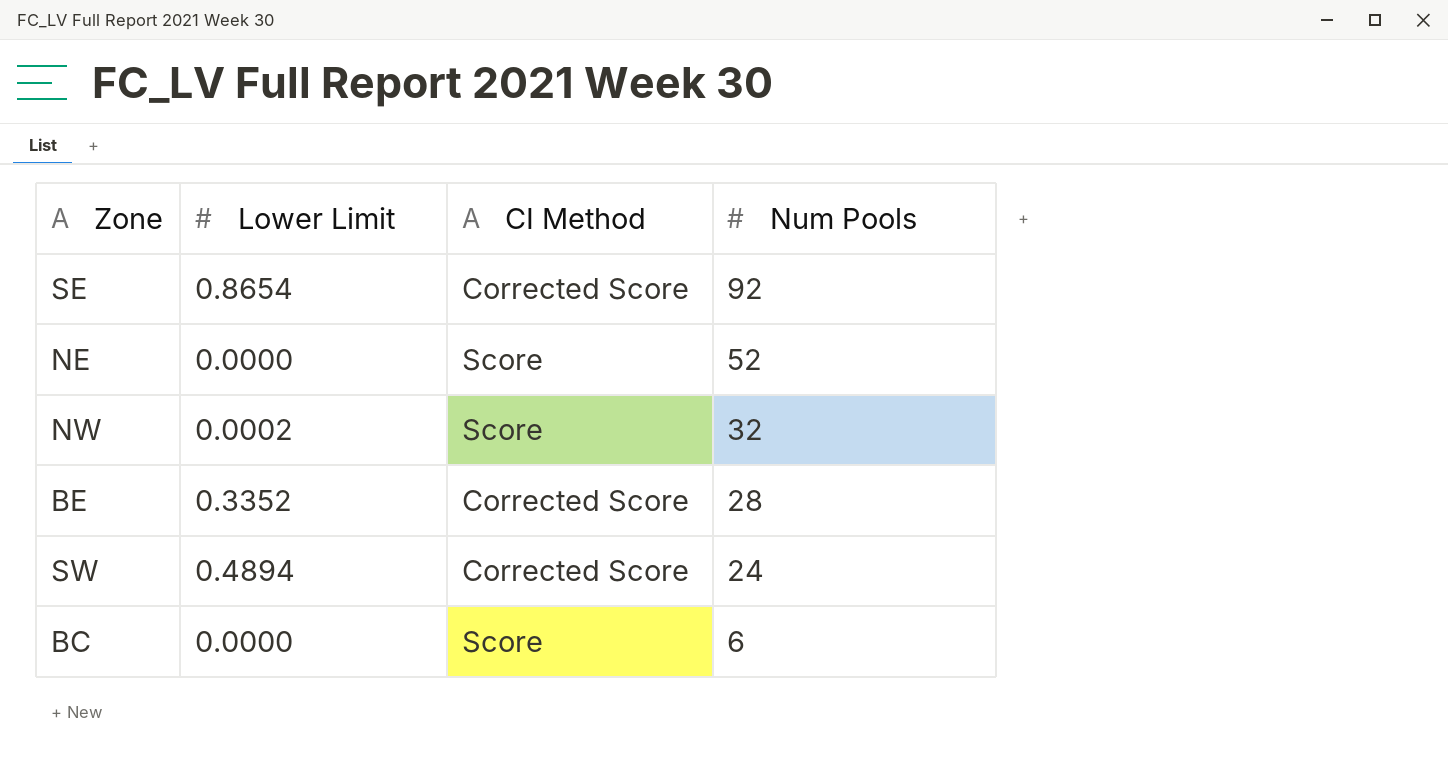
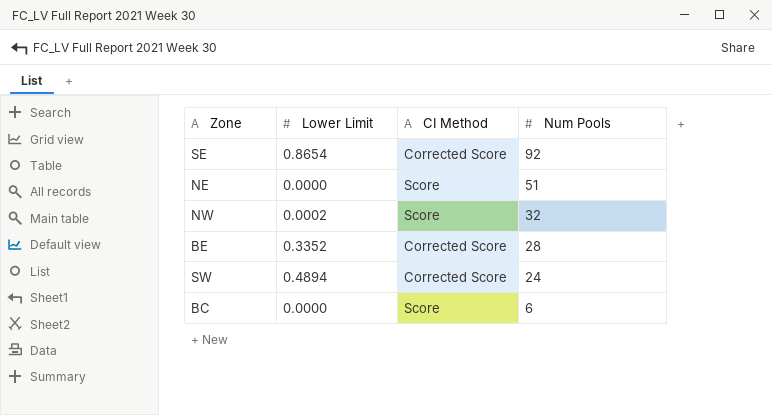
NE | Num Pools: 52 -> 51

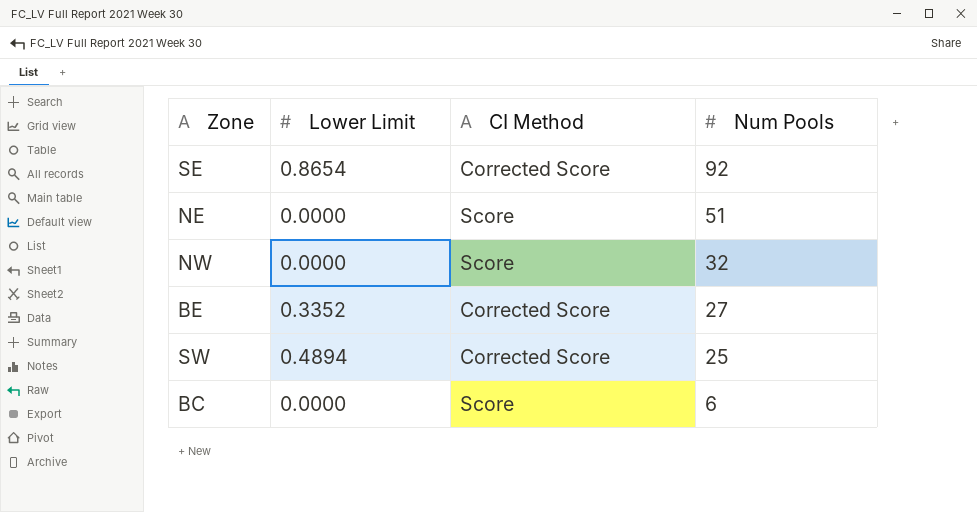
NW | Lower Limit: 0.0002 -> 0.0000
BE | Num Pools: 28 -> 27
SW | Num Pools: 24 -> 25

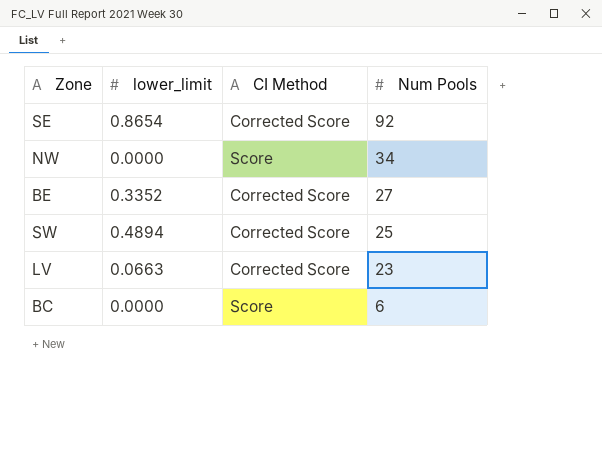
column name: Lower Limit -> lower_limit
row NE: 0.0000 | Score | 51 -> none
NW | Num Pools: 32 -> 34
row LV: none -> 0.0663 | Corrected Score | 23

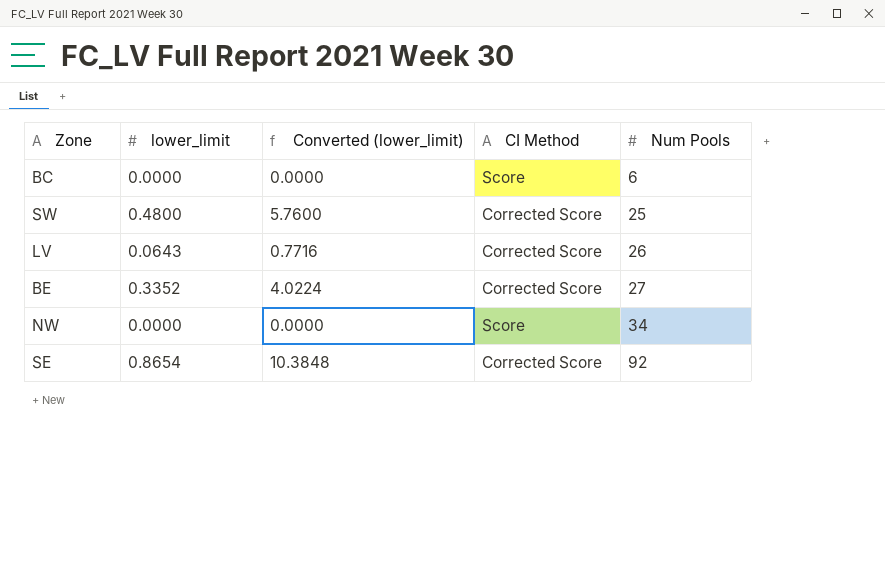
row order: Num Pools descending -> Num Pools ascending
column Converted (lower_limit) | formula: none -> [lower_limit] * 12
SW | lower_limit: 0.4894 -> 0.4800
LV | lower_limit: 0.0663 -> 0.0643
LV | Num Pools: 23 -> 26

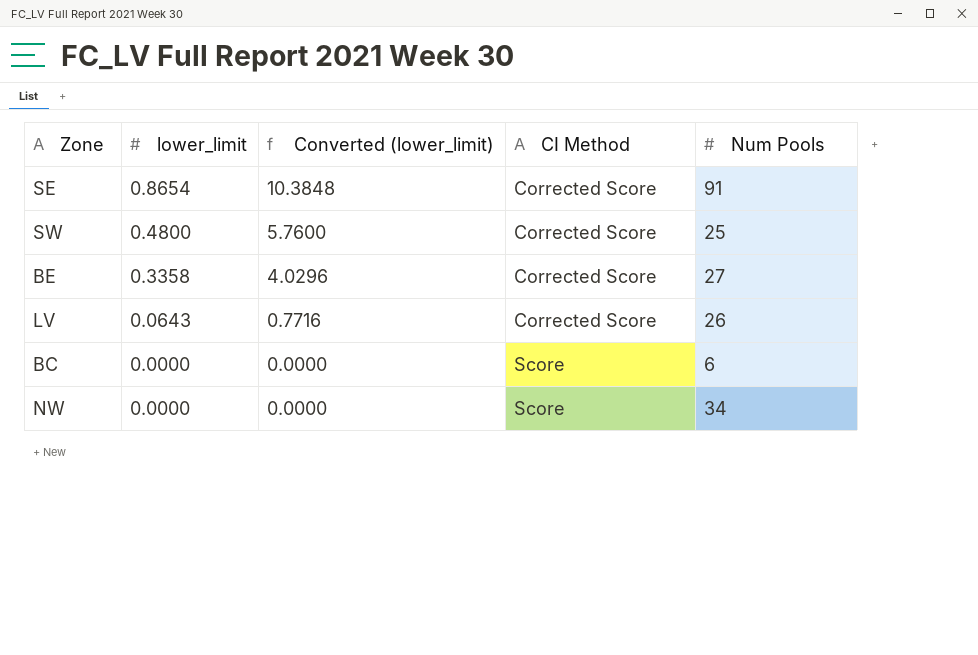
row order: Num Pools ascending -> lower_limit descending
SE | Num Pools: 92 -> 91
BE | lower_limit: 0.3352 -> 0.3358
BE | Converted (lower_limit): 4.0224 -> 4.0296

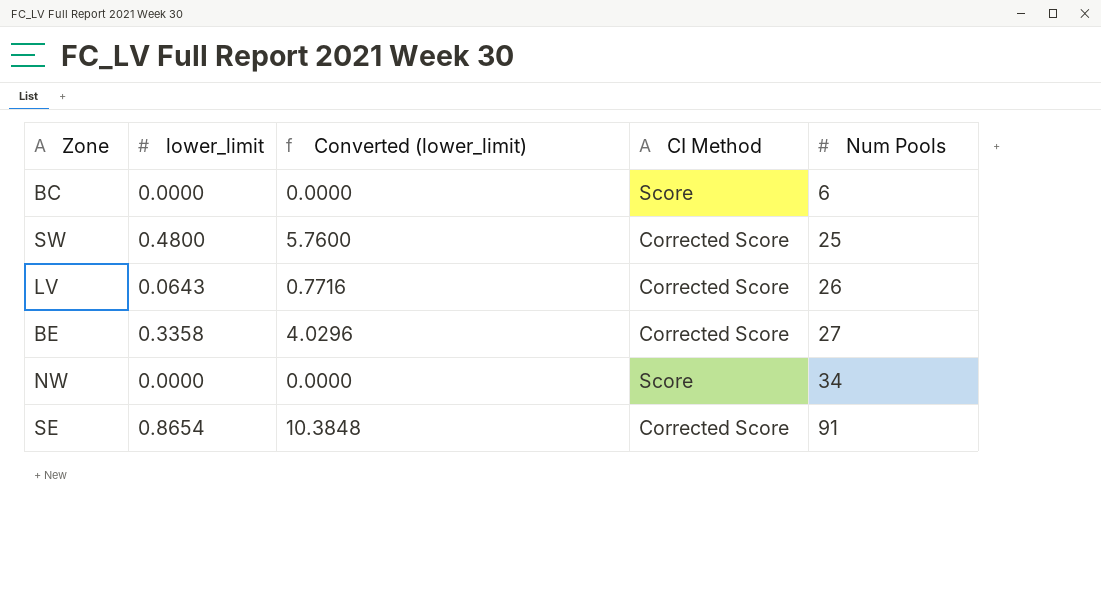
row order: lower_limit descending -> Num Pools ascending

